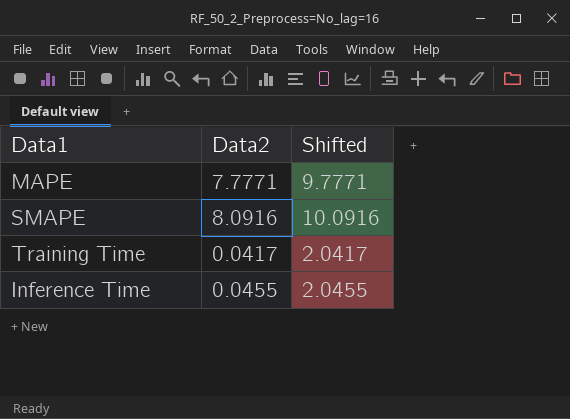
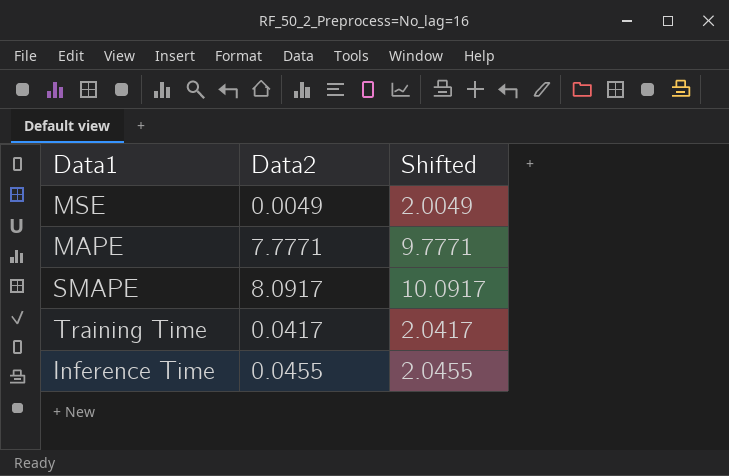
row MSE: none -> 0.0049 | 2.0049
SMAPE | Data2: 8.0916 -> 8.0917
SMAPE | Shifted: 10.0916 -> 10.0917

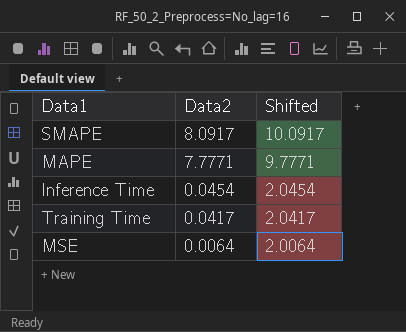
row order: none -> Data2 descending
Inference Time | Data2: 0.0455 -> 0.0454
Inference Time | Shifted: 2.0455 -> 2.0454
MSE | Data2: 0.0049 -> 0.0064
MSE | Shifted: 2.0049 -> 2.0064

